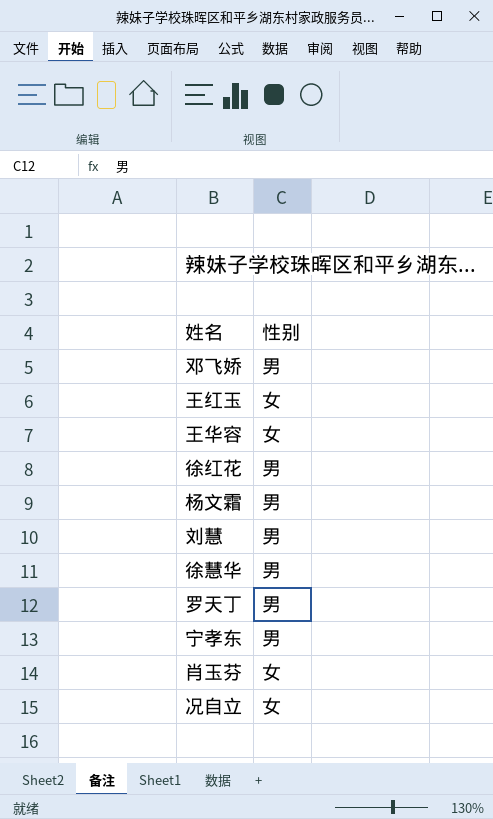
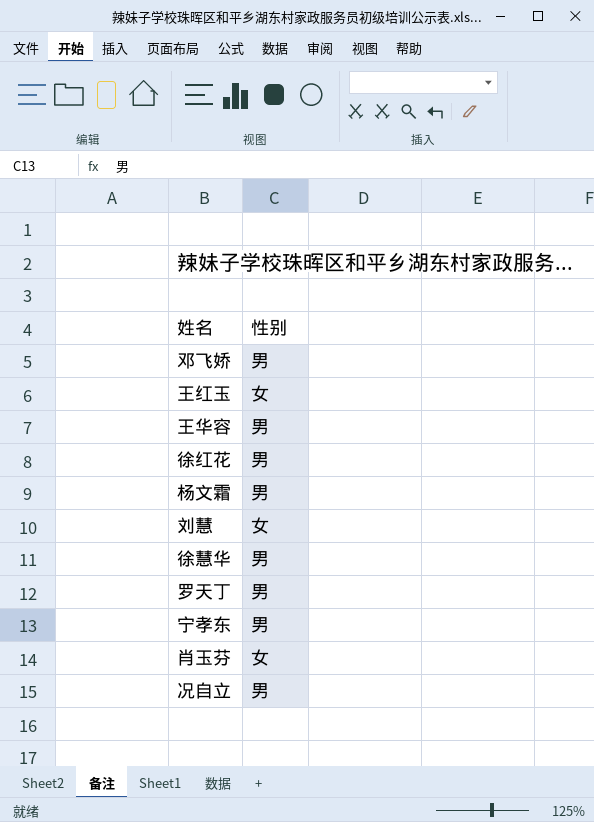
王华容 | 性别: 女 -> 男
刘慧 | 性别: 男 -> 女
况自立 | 性别: 女 -> 男

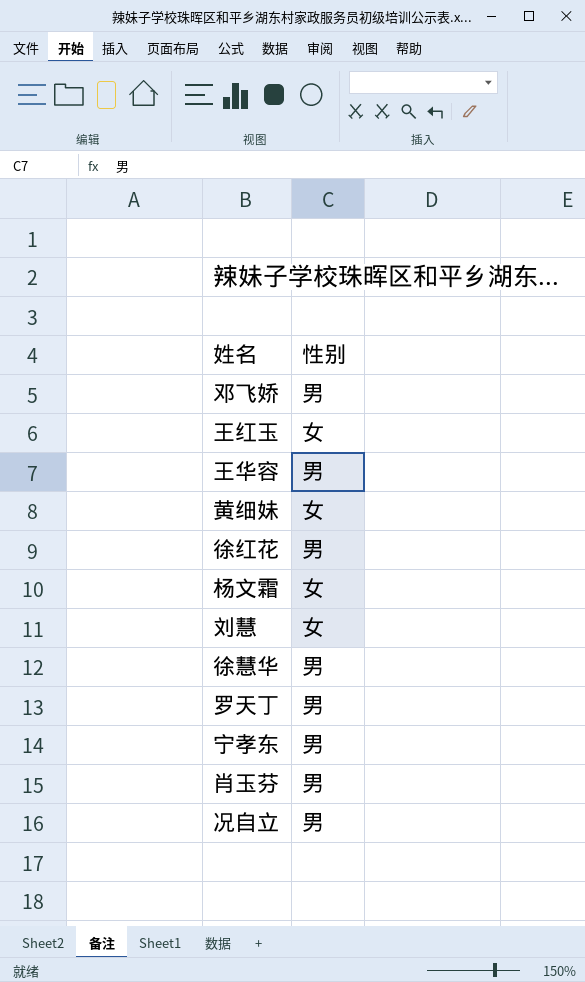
row 黄细妹: none -> 女
杨文霜 | 性别: 男 -> 女
肖玉芬 | 性别: 女 -> 男

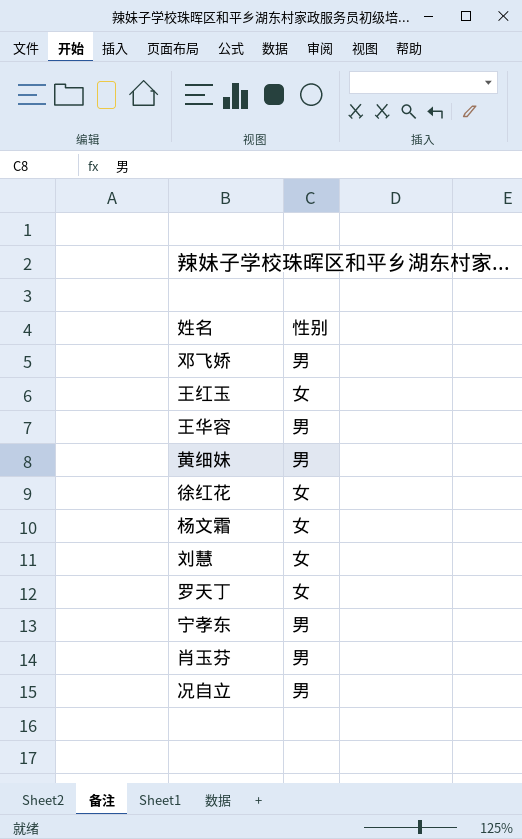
row 徐慧华: 男 -> none
黄细妹 | 性别: 女 -> 男
徐红花 | 性别: 男 -> 女
罗天丁 | 性别: 男 -> 女

